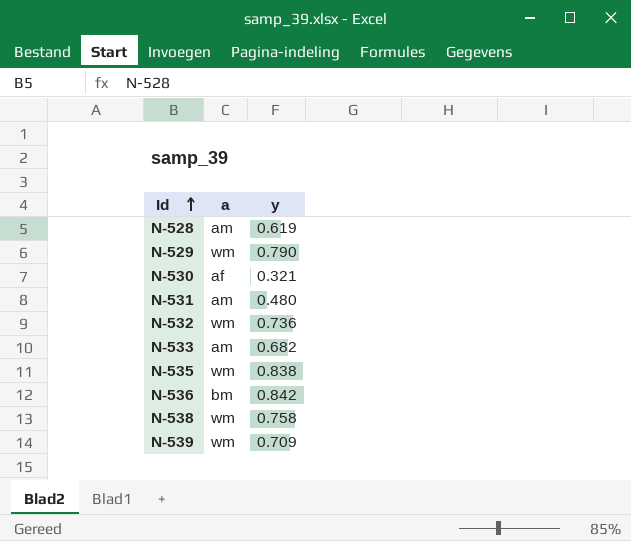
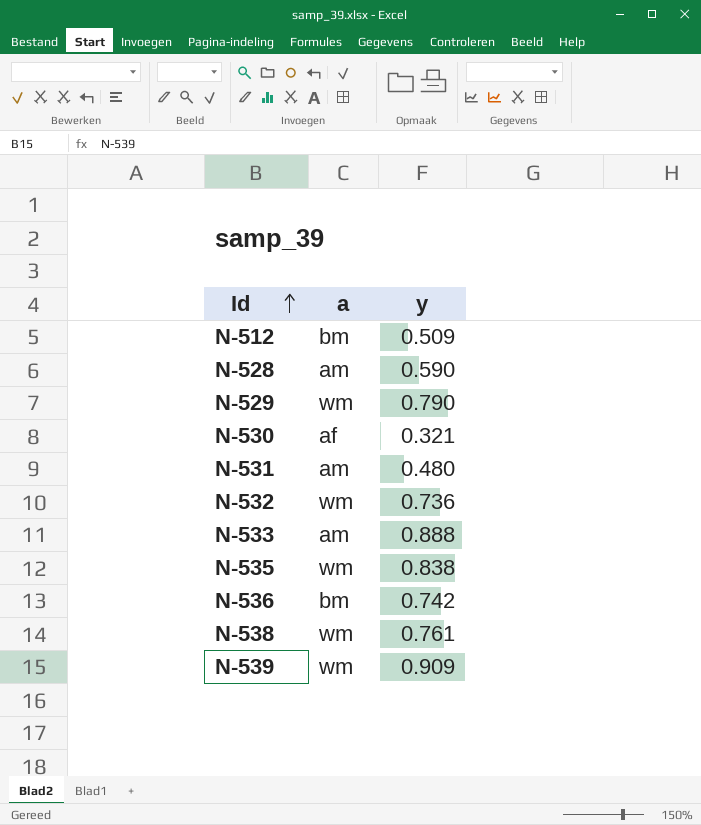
row N-512: none -> bm | 0.509
N-528 | y: 0.619 -> 0.590
N-533 | y: 0.682 -> 0.888
N-536 | y: 0.842 -> 0.742
N-538 | y: 0.758 -> 0.761
N-539 | y: 0.709 -> 0.909

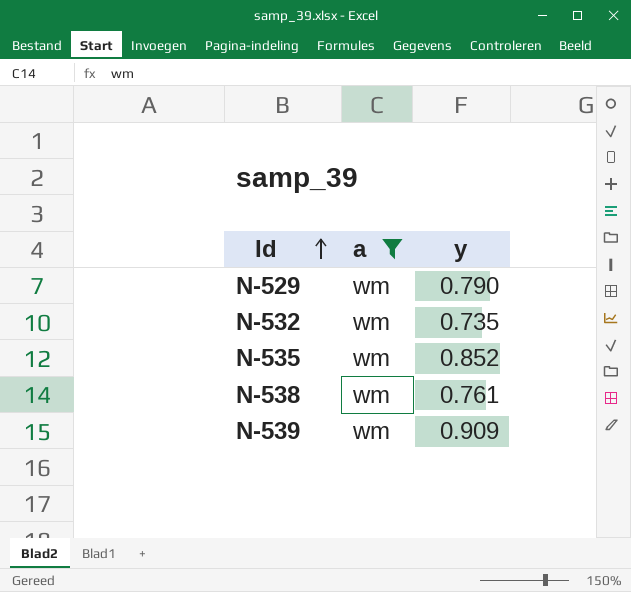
filter: none -> a = wm
N-532 | y: 0.736 -> 0.735
N-535 | y: 0.838 -> 0.852

